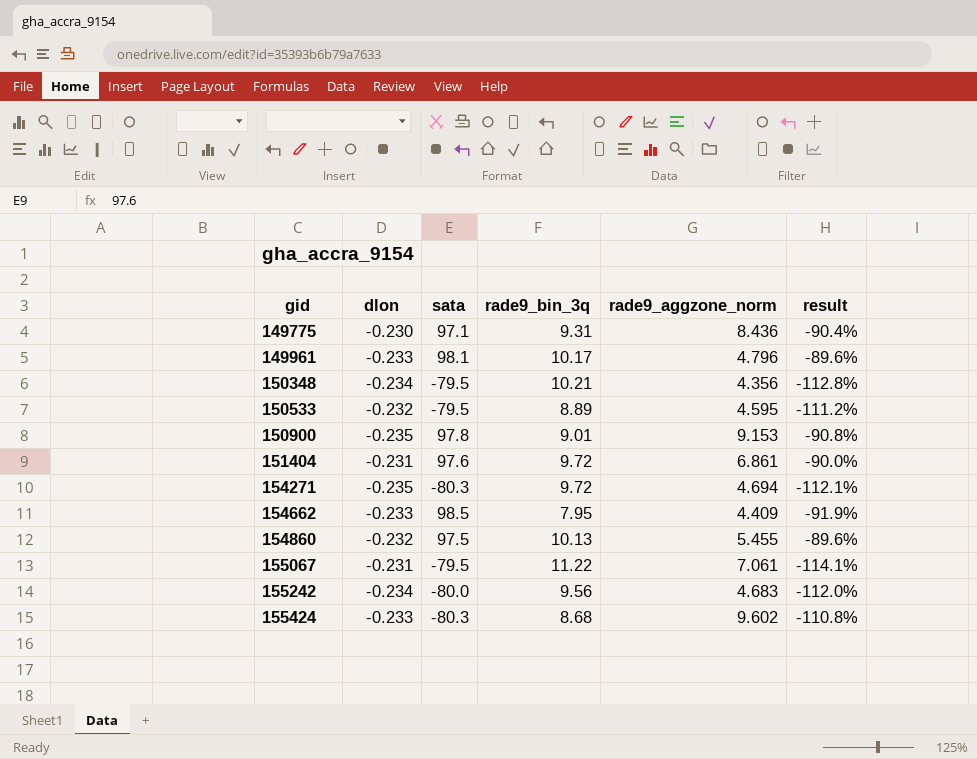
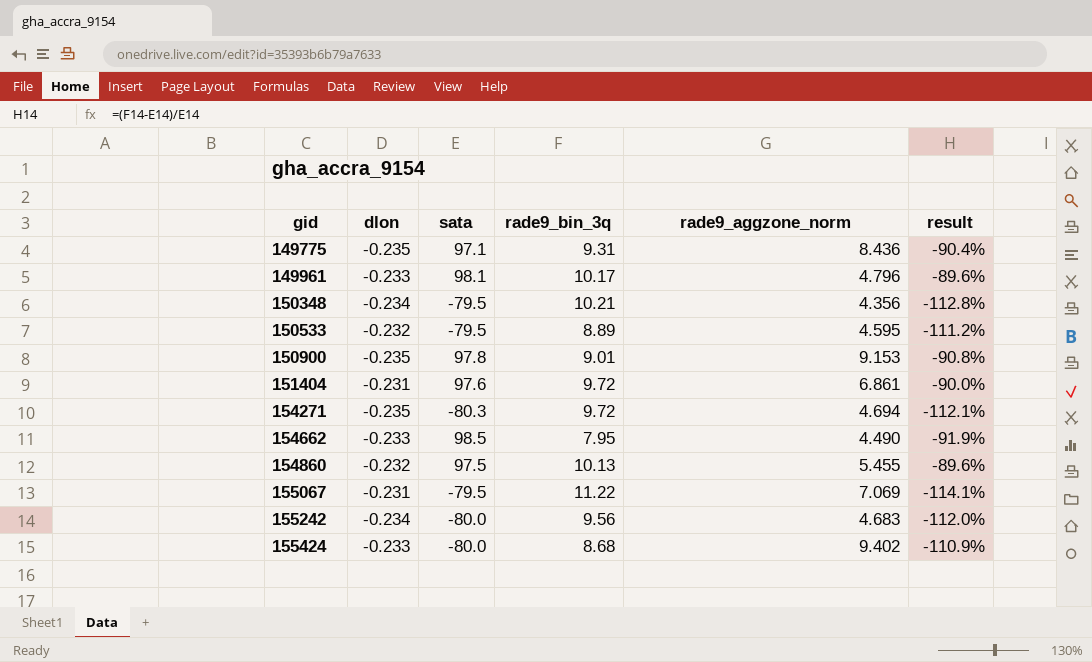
149775 | dlon: -0.230 -> -0.235
154662 | rade9_aggzone_norm: 4.409 -> 4.490
155067 | rade9_aggzone_norm: 7.061 -> 7.069
155424 | sata: -80.3 -> -80.0
155424 | rade9_aggzone_norm: 9.602 -> 9.402
155424 | result: -110.8% -> -110.9%

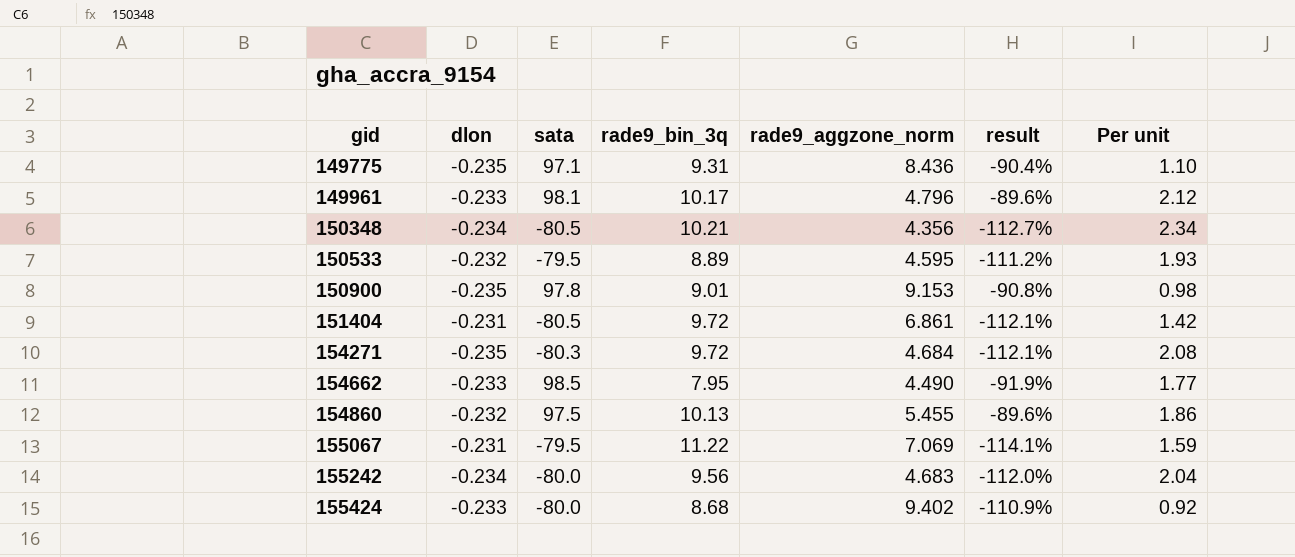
column Per unit | formula: none -> [rade9_bin_3q] / [rade9_aggzone_norm]
150348 | sata: -79.5 -> -80.5
150348 | result: -112.8% -> -112.7%
151404 | sata: 97.6 -> -80.5
151404 | result: -90.0% -> -112.1%
154271 | rade9_aggzone_norm: 4.694 -> 4.684

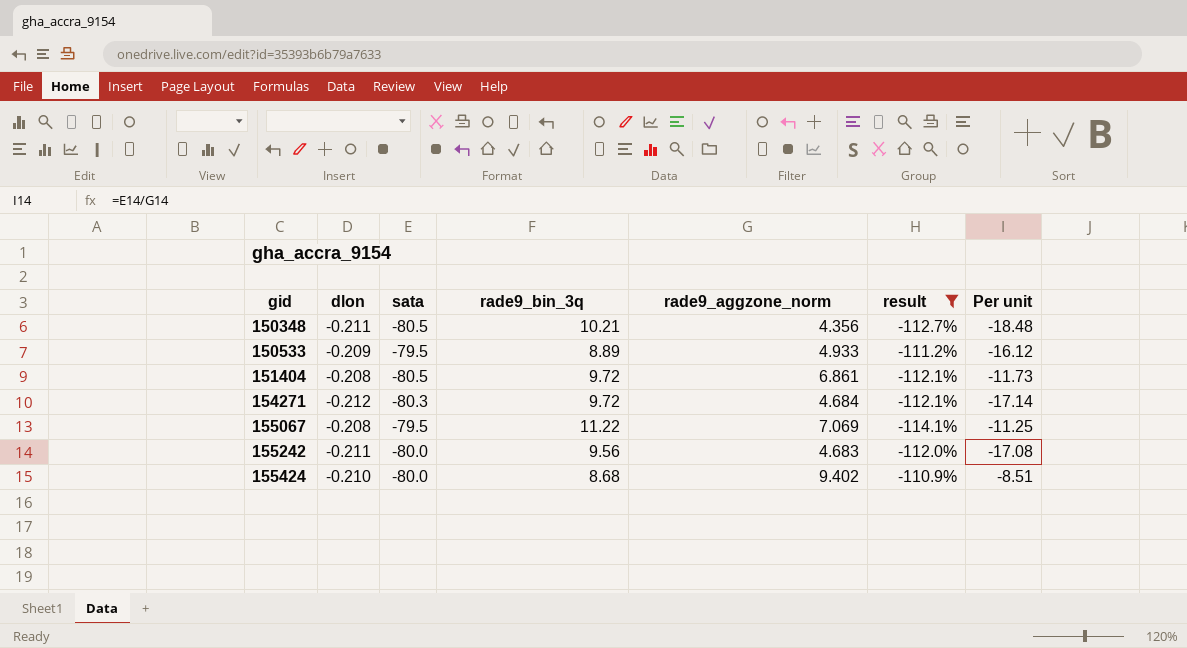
filter: none -> result <= -110.9%
column Per unit | formula: [rade9_bin_3q] / [rade9_aggzone_norm] -> [sata] / [rade9_aggzone_norm]
150348 | dlon: -0.234 -> -0.211
150533 | dlon: -0.232 -> -0.209
150533 | rade9_aggzone_norm: 4.595 -> 4.933
151404 | dlon: -0.231 -> -0.208
154271 | dlon: -0.235 -> -0.212
155067 | dlon: -0.231 -> -0.208
155242 | dlon: -0.234 -> -0.211
155424 | dlon: -0.233 -> -0.210

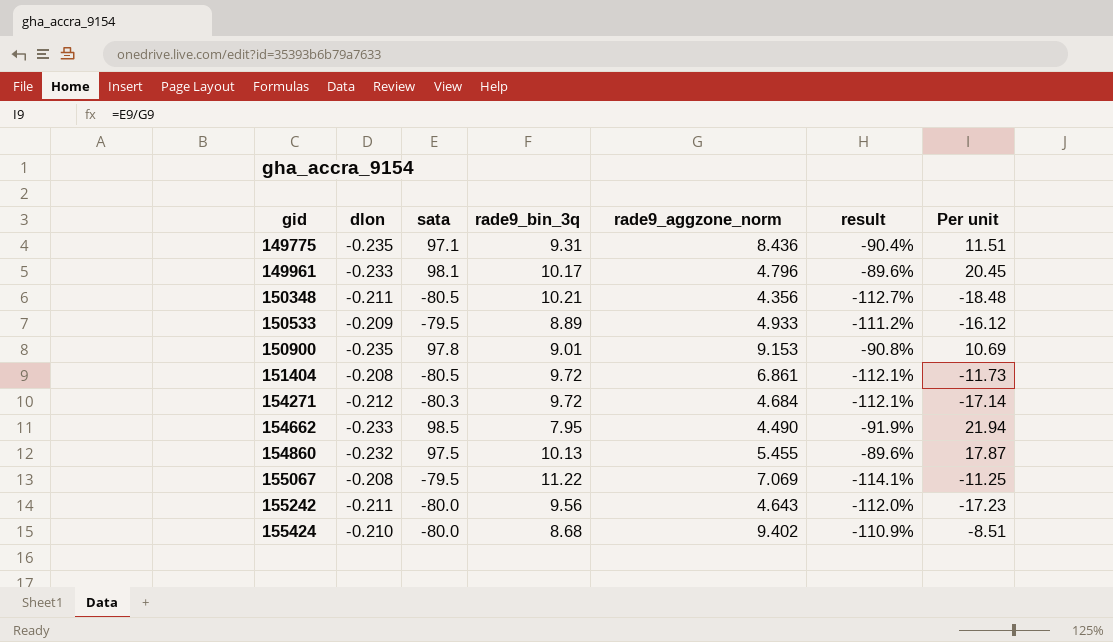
filter: result <= -110.9% -> none
155242 | rade9_aggzone_norm: 4.683 -> 4.643
155242 | Per unit: -17.08 -> -17.23

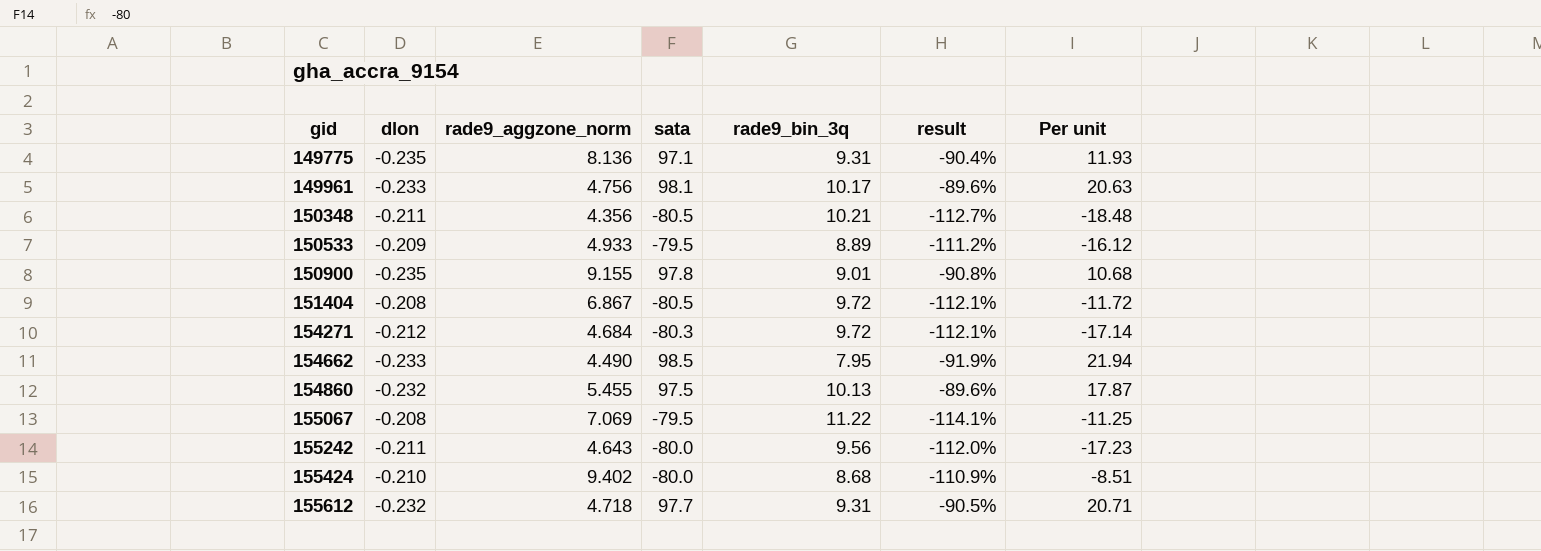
column rade9_aggzone_norm | position: 5 -> 3
149775 | rade9_aggzone_norm: 8.436 -> 8.136
149775 | Per unit: 11.51 -> 11.93
149961 | rade9_aggzone_norm: 4.796 -> 4.756
149961 | Per unit: 20.45 -> 20.63
150900 | rade9_aggzone_norm: 9.153 -> 9.155
150900 | Per unit: 10.69 -> 10.68
151404 | rade9_aggzone_norm: 6.861 -> 6.867
151404 | Per unit: -11.73 -> -11.72
row 155612: none -> -0.232 | 4.718 | 97.7 | 9.31 | -90.5% | 20.71

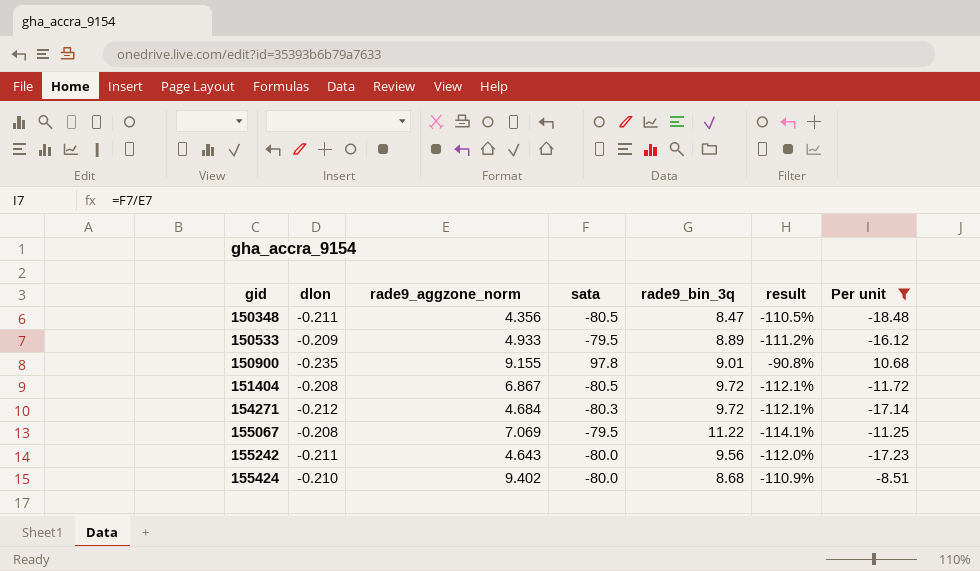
filter: none -> Per unit <= 10.68
150348 | rade9_bin_3q: 10.21 -> 8.47
150348 | result: -112.7% -> -110.5%

